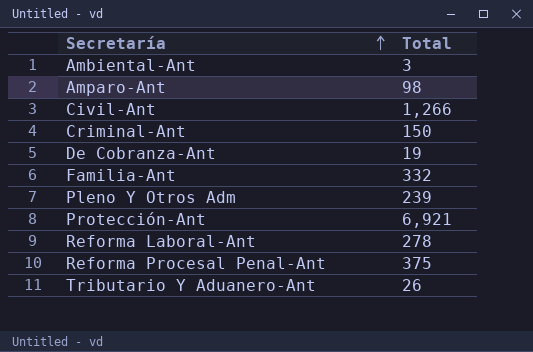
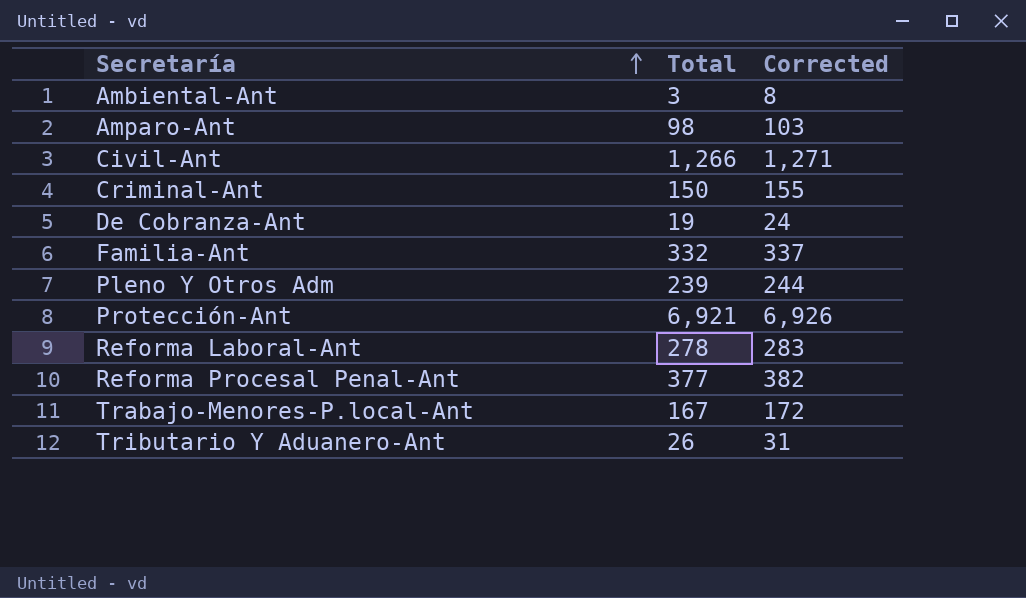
column Corrected | formula: none -> [Total] + 5
Reforma Procesal Penal-Ant | Total: 375 -> 377
row Trabajo-Menores-P.local-Ant: none -> 167 | 172

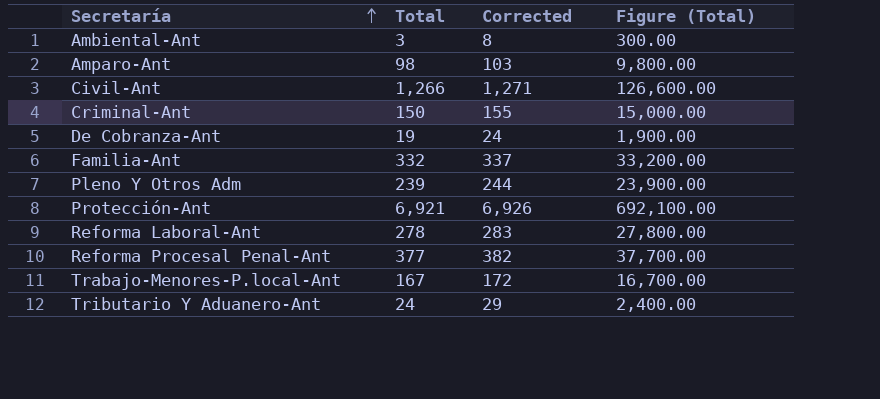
column Figure (Total) | formula: none -> [Total] * 100
Tributario Y Aduanero-Ant | Total: 26 -> 24
Tributario Y Aduanero-Ant | Corrected: 31 -> 29

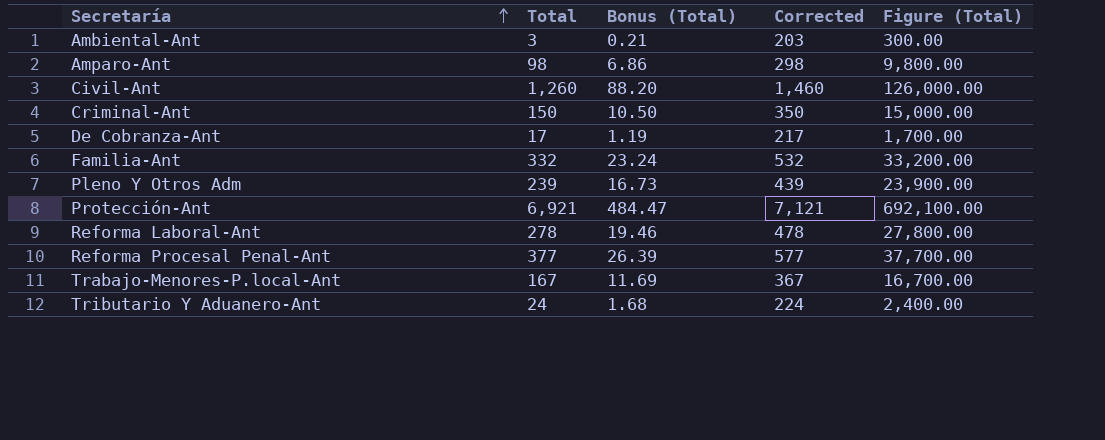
column Bonus (Total) | formula: none -> [Total] * 0.07
column Corrected | formula: [Total] + 5 -> [Total] + 200
Civil-Ant | Total: 1,266 -> 1,260
Civil-Ant | Figure (Total): 126,600.00 -> 126,000.00
De Cobranza-Ant | Total: 19 -> 17
De Cobranza-Ant | Figure (Total): 1,900.00 -> 1,700.00

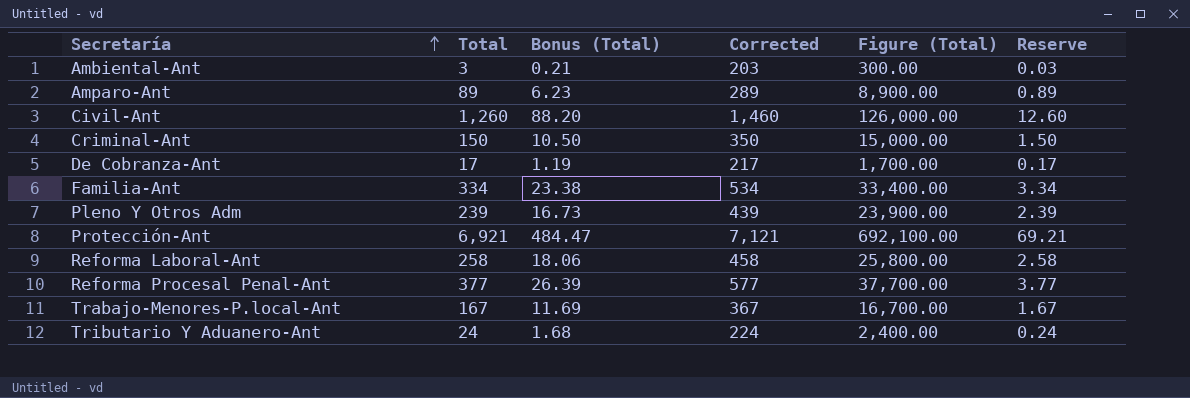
column Reserve | formula: none -> [Total] * 0.01
Amparo-Ant | Total: 98 -> 89
Amparo-Ant | Bonus (Total): 6.86 -> 6.23
Amparo-Ant | Corrected: 298 -> 289
Amparo-Ant | Figure (Total): 9,800.00 -> 8,900.00
Familia-Ant | Total: 332 -> 334
Familia-Ant | Bonus (Total): 23.24 -> 23.38
Familia-Ant | Corrected: 532 -> 534
Familia-Ant | Figure (Total): 33,200.00 -> 33,400.00
Reforma Laboral-Ant | Total: 278 -> 258
Reforma Laboral-Ant | Bonus (Total): 19.46 -> 18.06
Reforma Laboral-Ant | Corrected: 478 -> 458
Reforma Laboral-Ant | Figure (Total): 27,800.00 -> 25,800.00

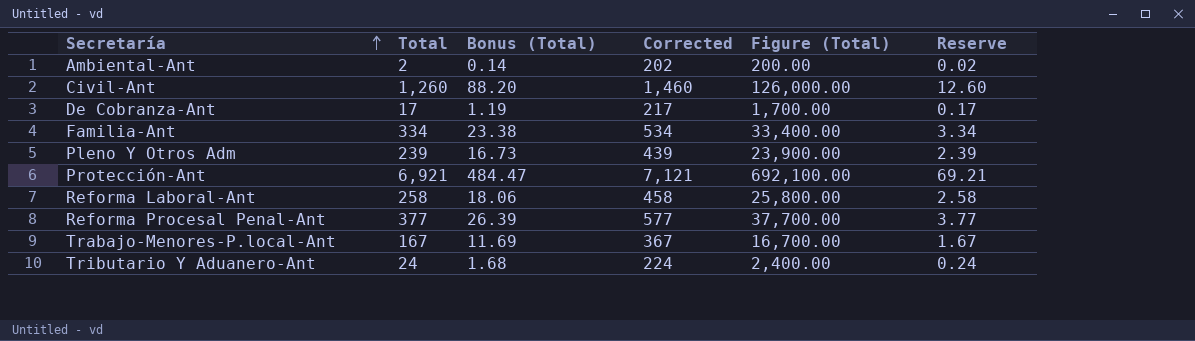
row Amparo-Ant: 89 | 6.23 | 289 | 8,900.00 | 0.89 -> none
row Criminal-Ant: 150 | 10.50 | 350 | 15,000.00 | 1.50 -> none
Ambiental-Ant | Total: 3 -> 2
Ambiental-Ant | Bonus (Total): 0.21 -> 0.14
Ambiental-Ant | Corrected: 203 -> 202
Ambiental-Ant | Figure (Total): 300.00 -> 200.00
Ambiental-Ant | Reserve: 0.03 -> 0.02

